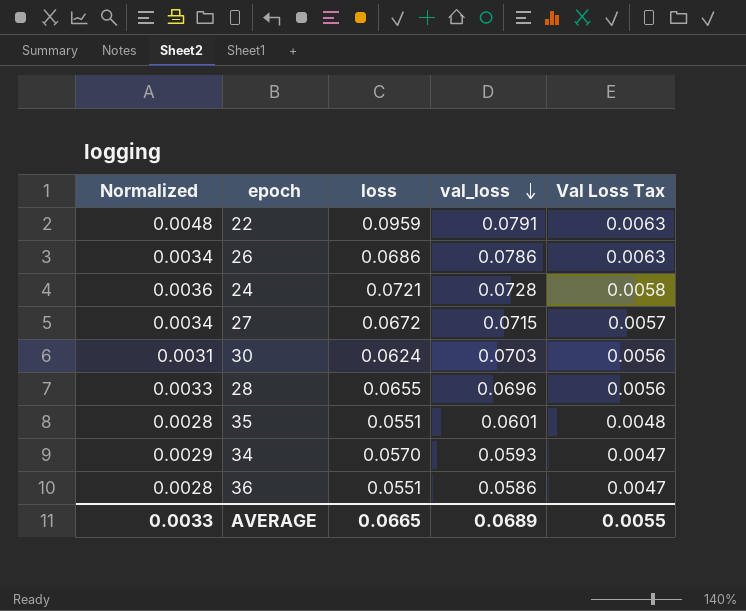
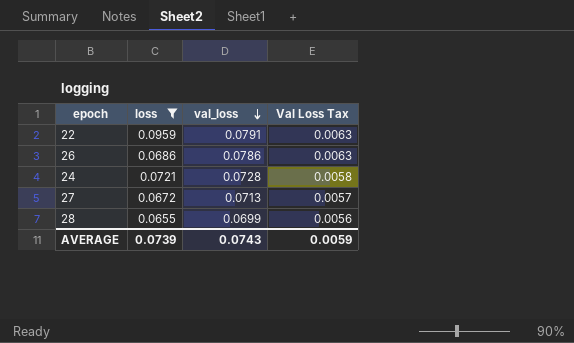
filter: none -> loss >= 0.0655
column Normalized | formula: [loss] * 0.05 -> none
27 | val_loss: 0.0715 -> 0.0713
28 | val_loss: 0.0696 -> 0.0699
AVERAGE | loss: 0.0665 -> 0.0739
AVERAGE | val_loss: 0.0689 -> 0.0743
AVERAGE | Val Loss Tax: 0.0055 -> 0.0059

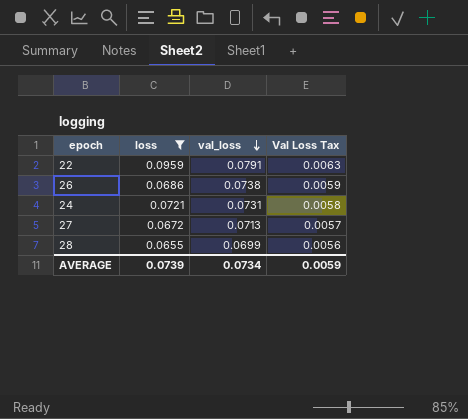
26 | val_loss: 0.0786 -> 0.0738
26 | Val Loss Tax: 0.0063 -> 0.0059
24 | val_loss: 0.0728 -> 0.0731
AVERAGE | val_loss: 0.0743 -> 0.0734

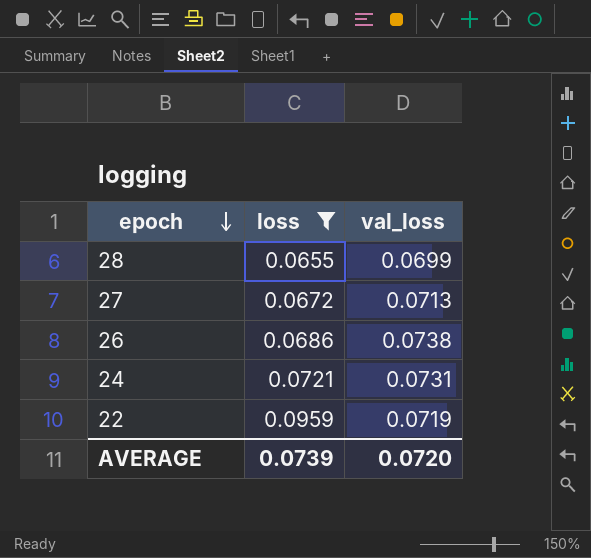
row order: val_loss descending -> epoch descending
column Val Loss Tax | formula: [val_loss] * 0.08 -> none
22 | val_loss: 0.0791 -> 0.0719
AVERAGE | val_loss: 0.0734 -> 0.0720

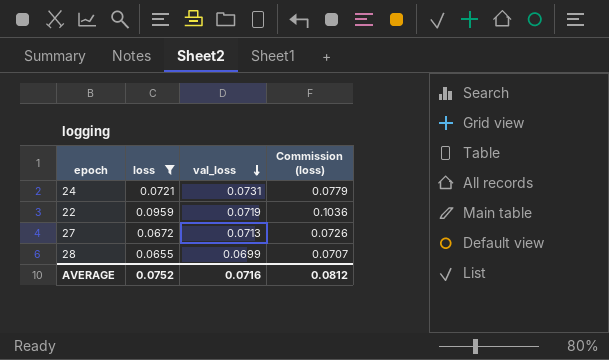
row order: epoch descending -> val_loss descending
column Commission (loss) | formula: none -> [loss] * 1.08
row 26: 0.0686 | 0.0738 -> none
AVERAGE | loss: 0.0739 -> 0.0752
AVERAGE | val_loss: 0.0720 -> 0.0716

